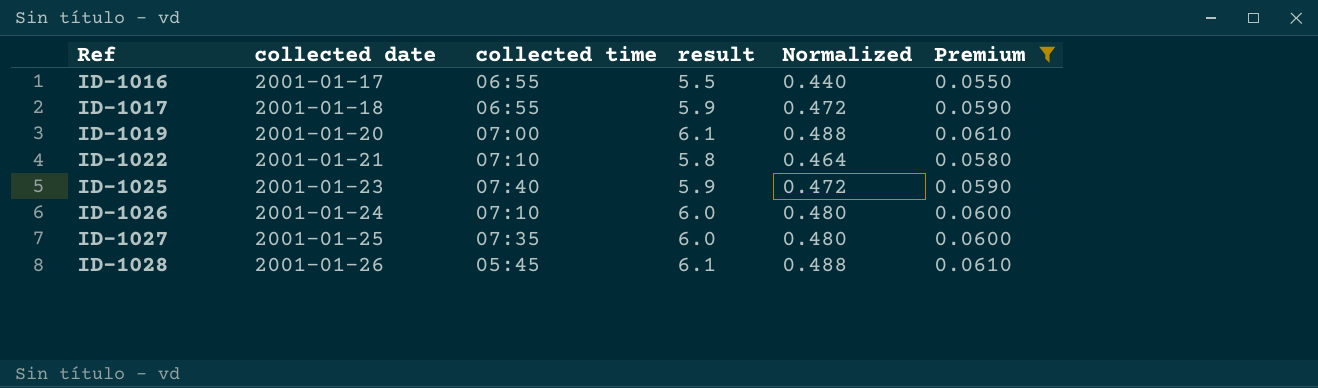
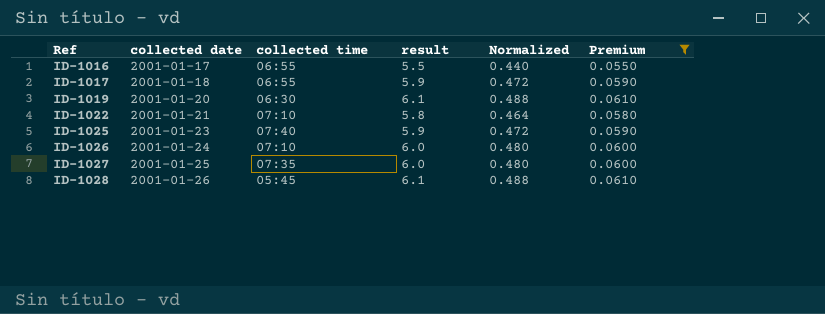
ID-1019 | collected time: 07:00 -> 06:30

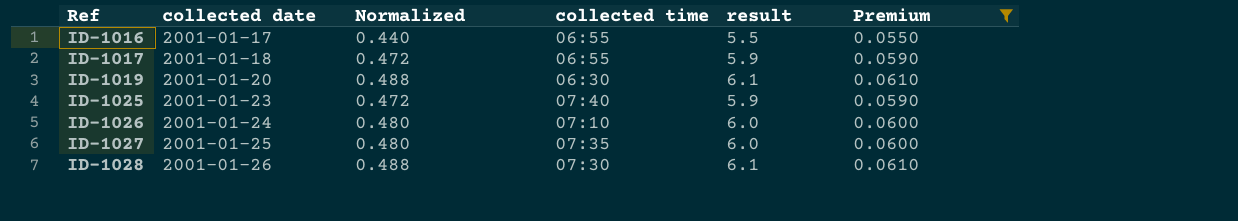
column Normalized | position: 5 -> 3
row ID-1022: 2001-01-21 | 07:10 | 5.8 | 0.464 | 0.0580 -> none
ID-1028 | collected time: 05:45 -> 07:30

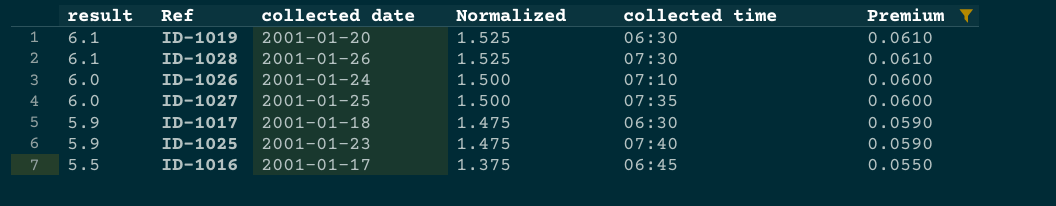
row order: Ref ascending -> result descending
column result | position: 5 -> 1
column Normalized | formula: [result] * 0.08 -> [result] * 0.25
ID-1017 | collected time: 06:55 -> 06:30
ID-1016 | collected time: 06:55 -> 06:45

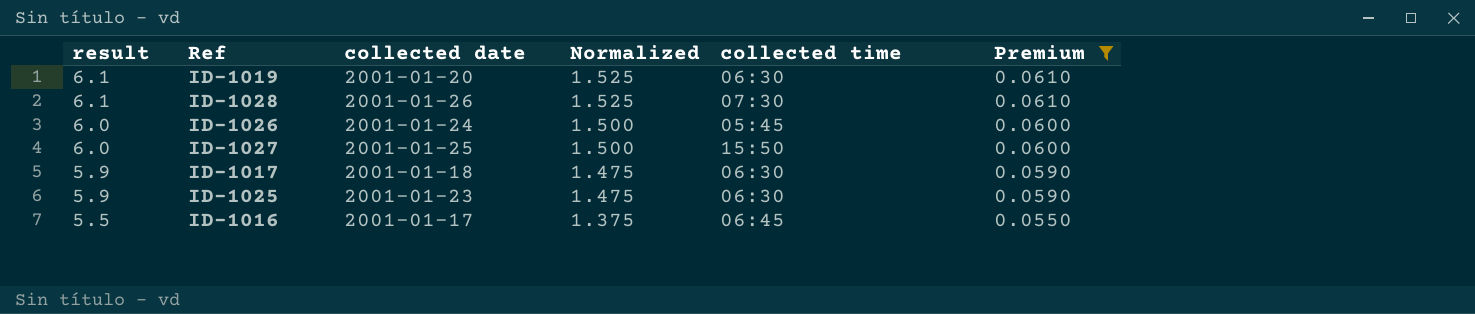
ID-1026 | collected time: 07:10 -> 05:45
ID-1027 | collected time: 07:35 -> 15:50
ID-1025 | collected time: 07:40 -> 06:30

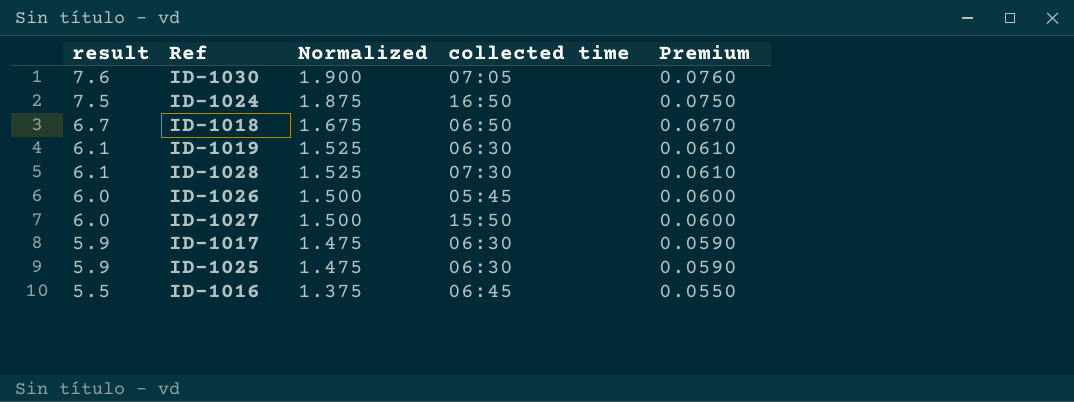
filter: Premium <= 0.0610 -> none
column collected date | position: 3 -> none

